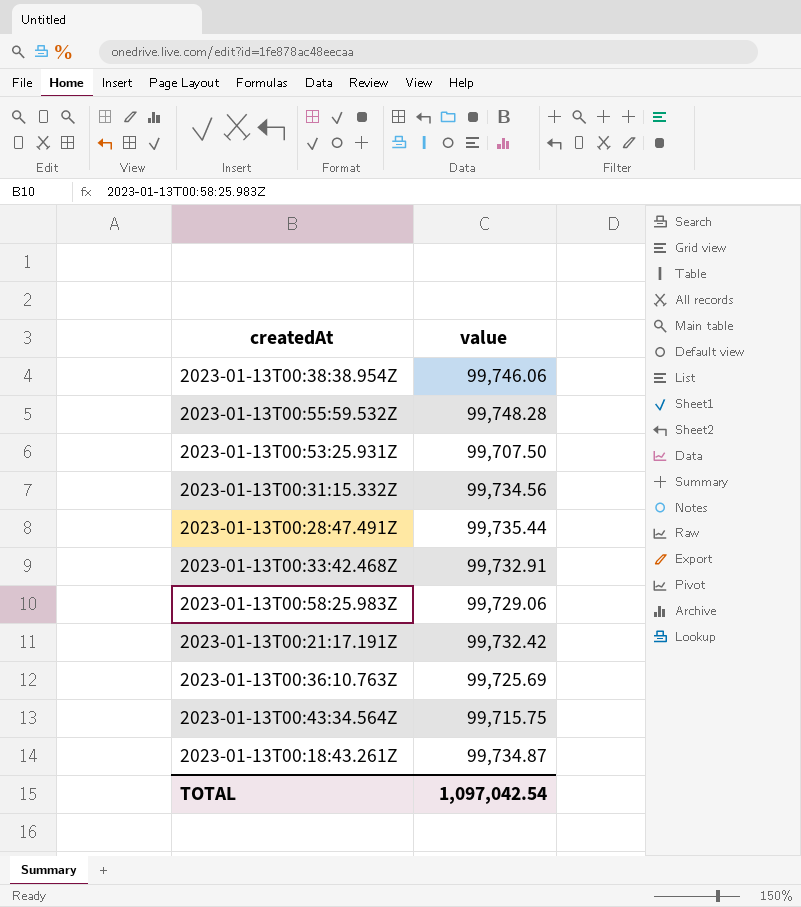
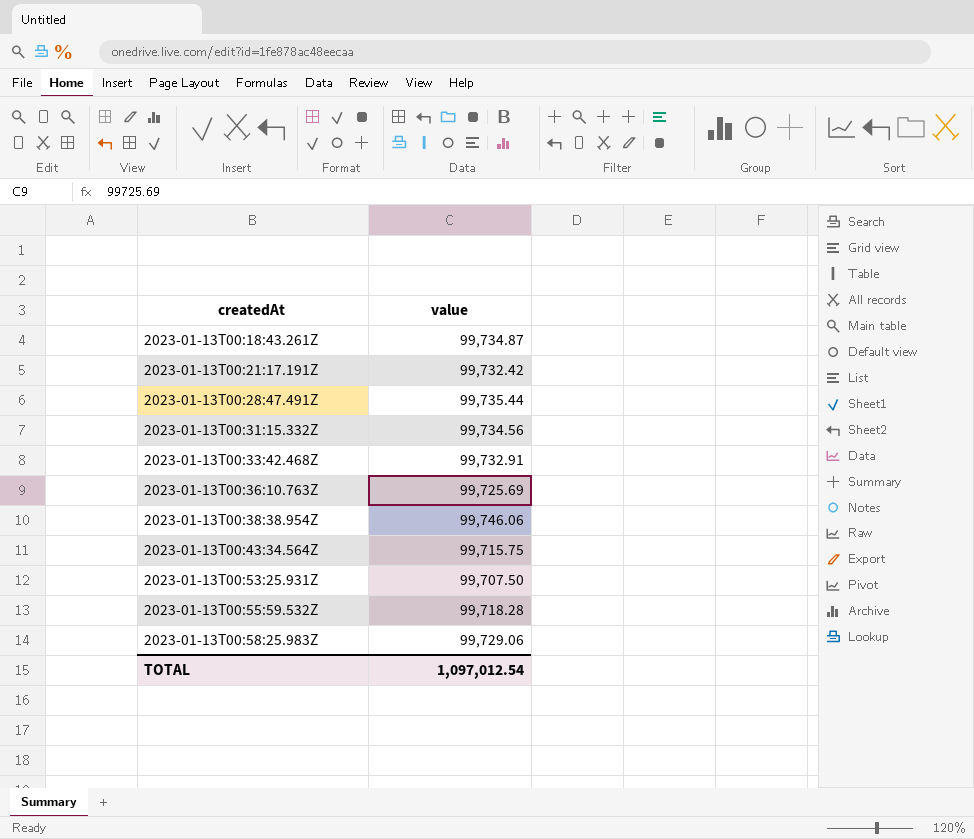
row order: none -> createdAt ascending
2023-01-13T00:55:59.532Z | value: 99,748.28 -> 99,718.28
TOTAL | value: 1,097,042.54 -> 1,097,012.54

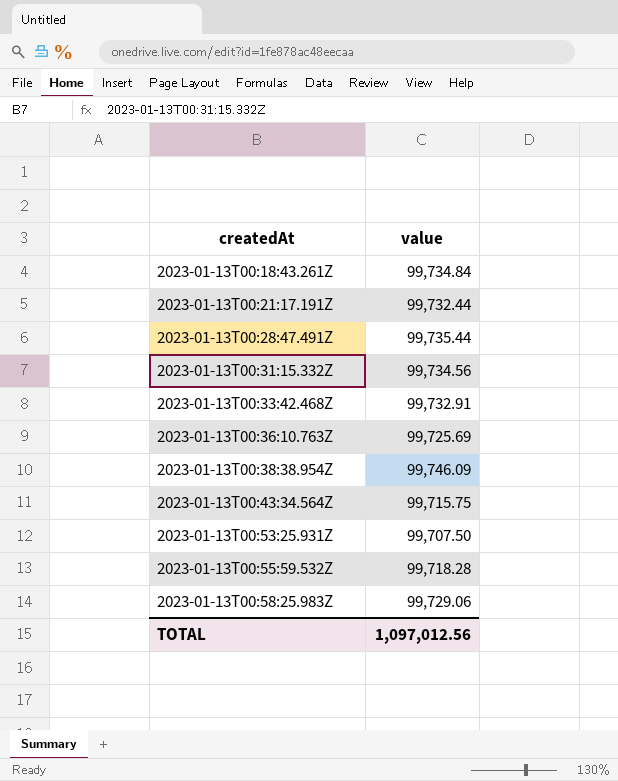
2023-01-13T00:18:43.261Z | value: 99,734.87 -> 99,734.84
2023-01-13T00:21:17.191Z | value: 99,732.42 -> 99,732.44
2023-01-13T00:38:38.954Z | value: 99,746.06 -> 99,746.09
TOTAL | value: 1,097,012.54 -> 1,097,012.56

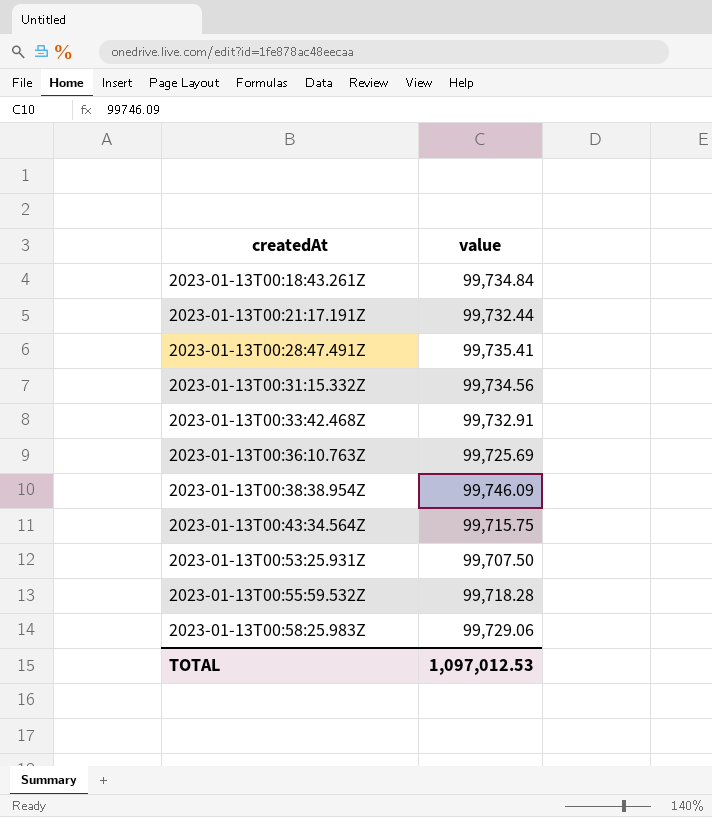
2023-01-13T00:28:47.491Z | value: 99,735.44 -> 99,735.41
TOTAL | value: 1,097,012.56 -> 1,097,012.53

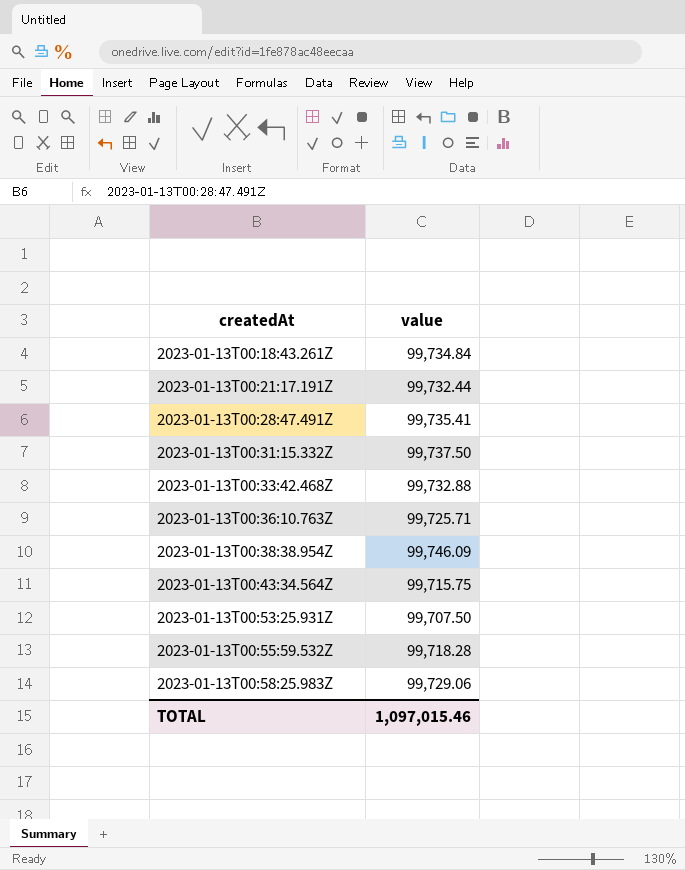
2023-01-13T00:31:15.332Z | value: 99,734.56 -> 99,737.50
2023-01-13T00:33:42.468Z | value: 99,732.91 -> 99,732.88
2023-01-13T00:36:10.763Z | value: 99,725.69 -> 99,725.71
TOTAL | value: 1,097,012.53 -> 1,097,015.46

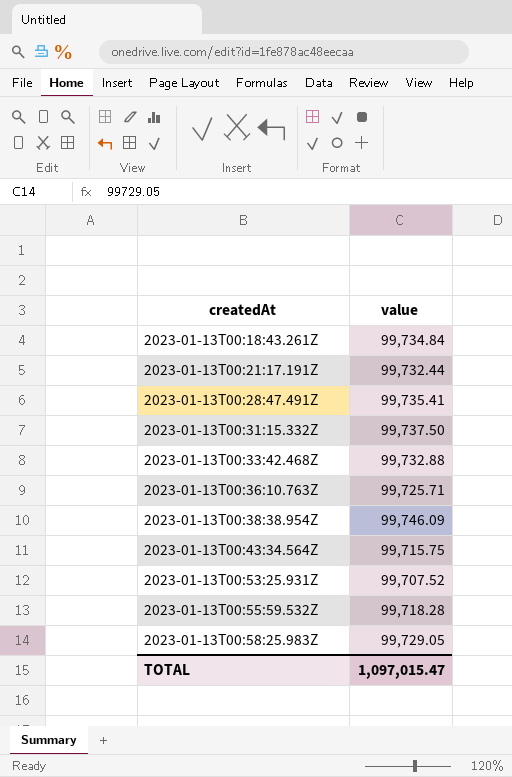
2023-01-13T00:53:25.931Z | value: 99,707.50 -> 99,707.52
2023-01-13T00:58:25.983Z | value: 99,729.06 -> 99,729.05
TOTAL | value: 1,097,015.46 -> 1,097,015.47

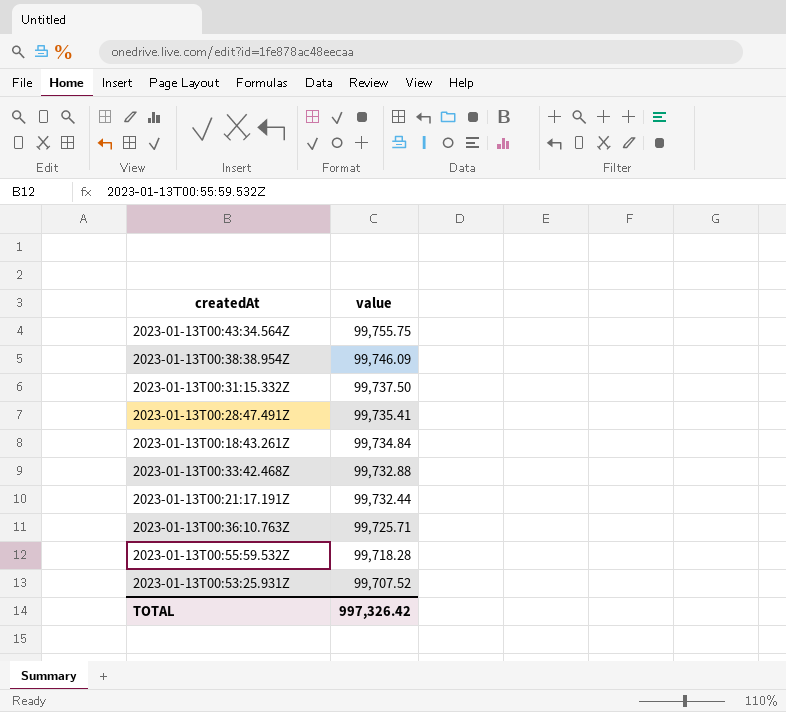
row order: createdAt ascending -> value descending
row 2023-01-13T00:58:25.983Z: 99,729.05 -> none
2023-01-13T00:43:34.564Z | value: 99,715.75 -> 99,755.75
TOTAL | value: 1,097,015.47 -> 997,326.42

